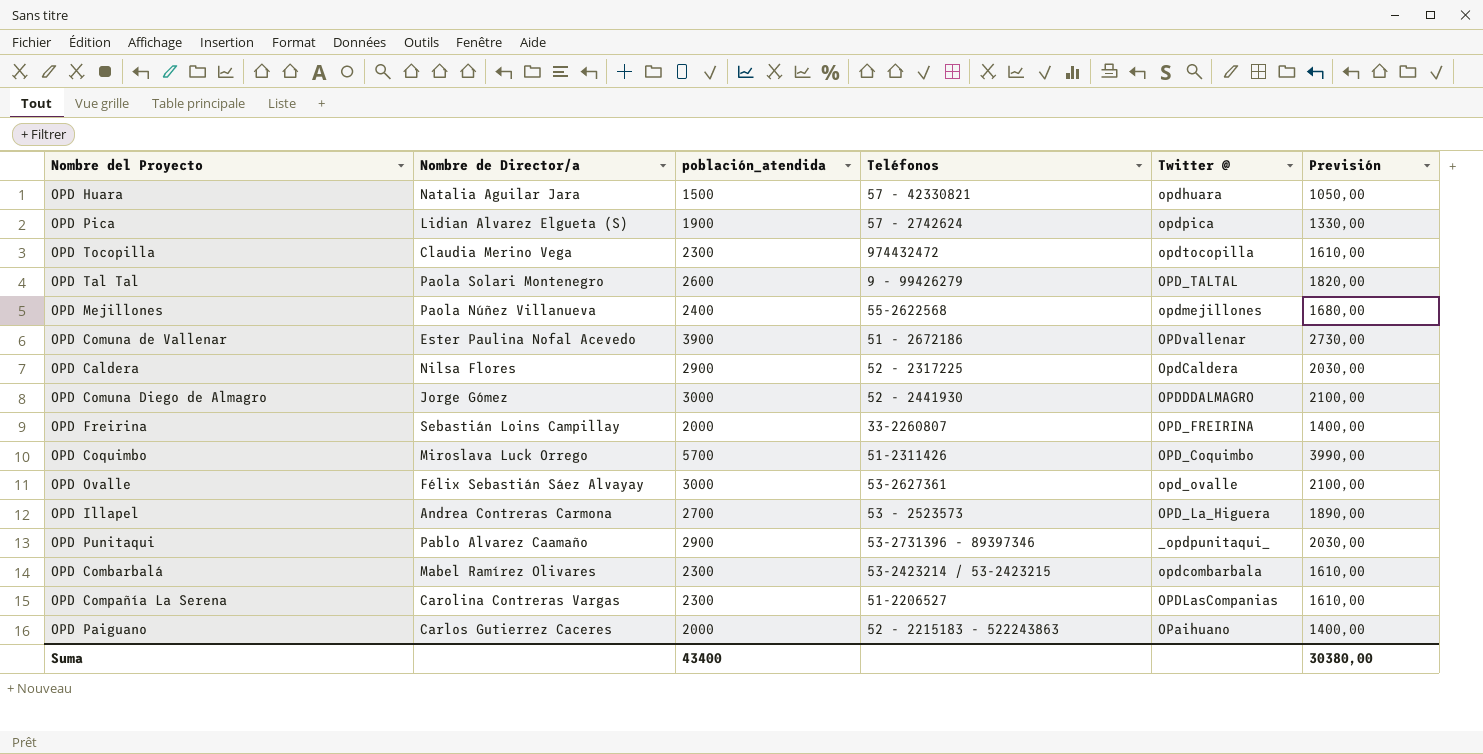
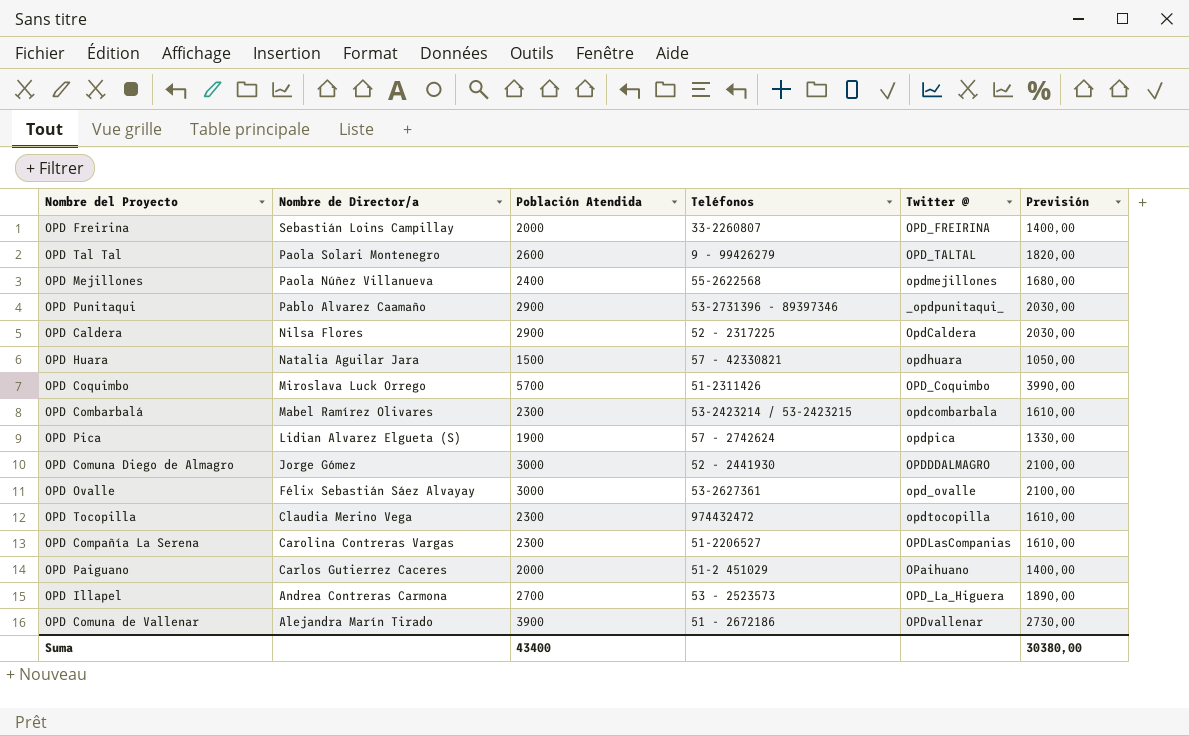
row order: none -> Nombre de Director/a descending
column name: población_atendida -> Población Atendida
OPD Paiguano | Teléfonos: 52 - 2215183 - 522243863 -> 51-2 451029
OPD Comuna de Vallenar | Nombre de Director/a: Ester Paulina Nofal Acevedo -> Alejandra Marín Tirado

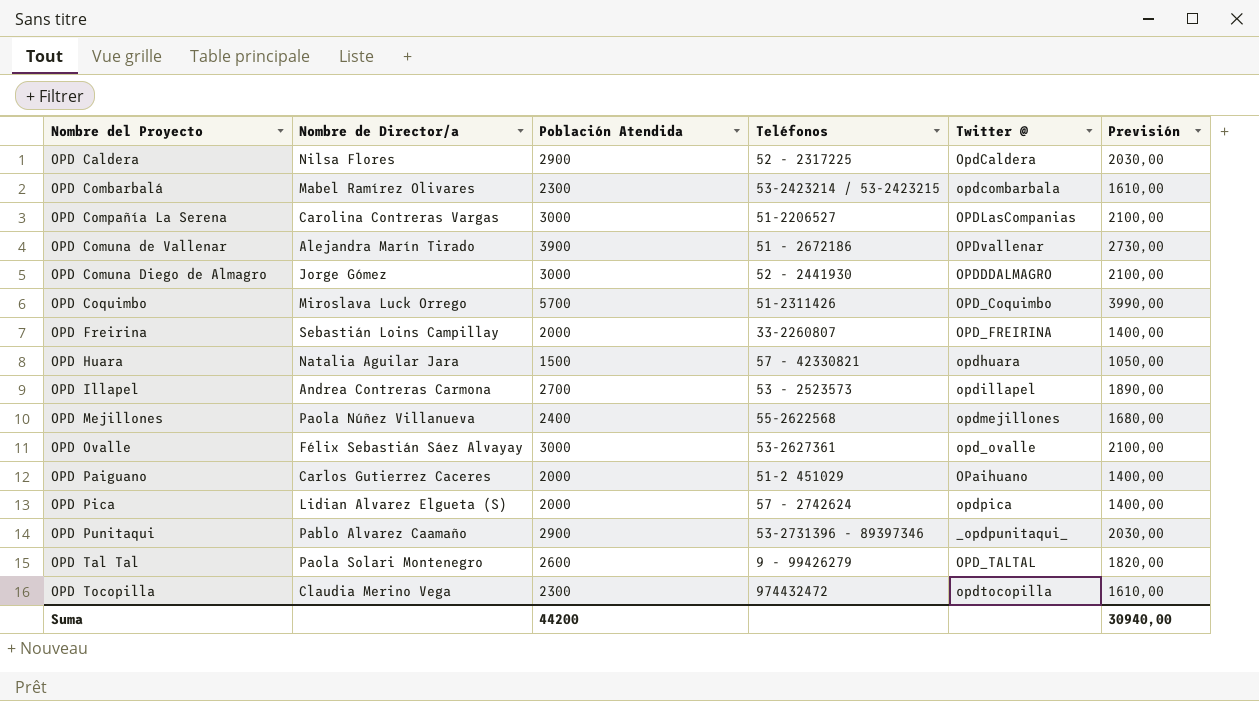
row order: Nombre de Director/a descending -> Nombre del Proyecto ascending
OPD Compañía La Serena | Población Atendida: 2300 -> 3000
OPD Compañía La Serena | Previsión: 1610,00 -> 2100,00
OPD Illapel | Twitter @: OPD_La_Higuera -> opdillapel
OPD Pica | Población Atendida: 1900 -> 2000
OPD Pica | Previsión: 1330,00 -> 1400,00
Suma | Población Atendida: 43400 -> 44200
Suma | Previsión: 30380,00 -> 30940,00

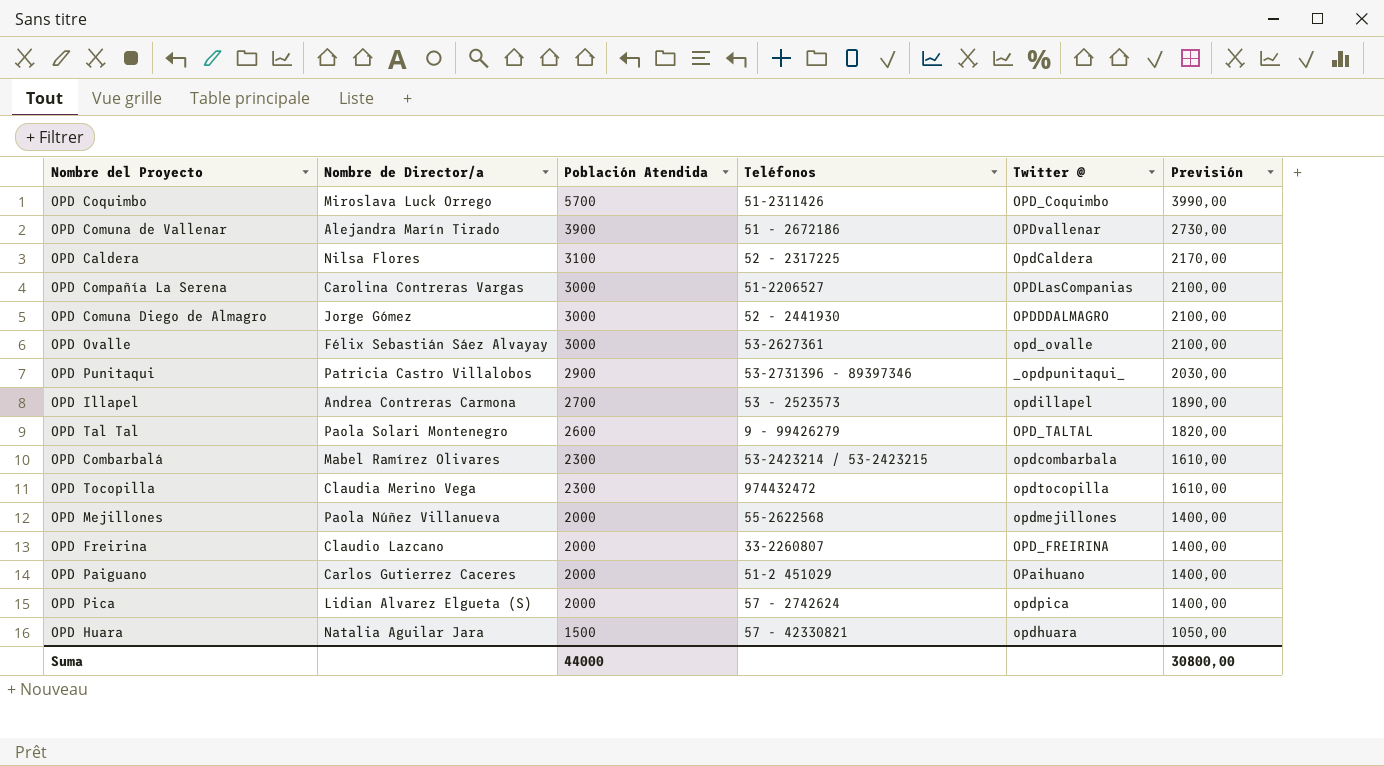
row order: Nombre del Proyecto ascending -> Población Atendida descending
OPD Caldera | Población Atendida: 2900 -> 3100
OPD Caldera | Previsión: 2030,00 -> 2170,00
OPD Punitaqui | Nombre de Director/a: Pablo Alvarez Caamaño -> Patricia Castro Villalobos
OPD Mejillones | Población Atendida: 2400 -> 2000
OPD Mejillones | Previsión: 1680,00 -> 1400,00
OPD Freirina | Nombre de Director/a: Sebastián Loins Campillay -> Claudio Lazcano
Suma | Población Atendida: 44200 -> 44000
Suma | Previsión: 30940,00 -> 30800,00

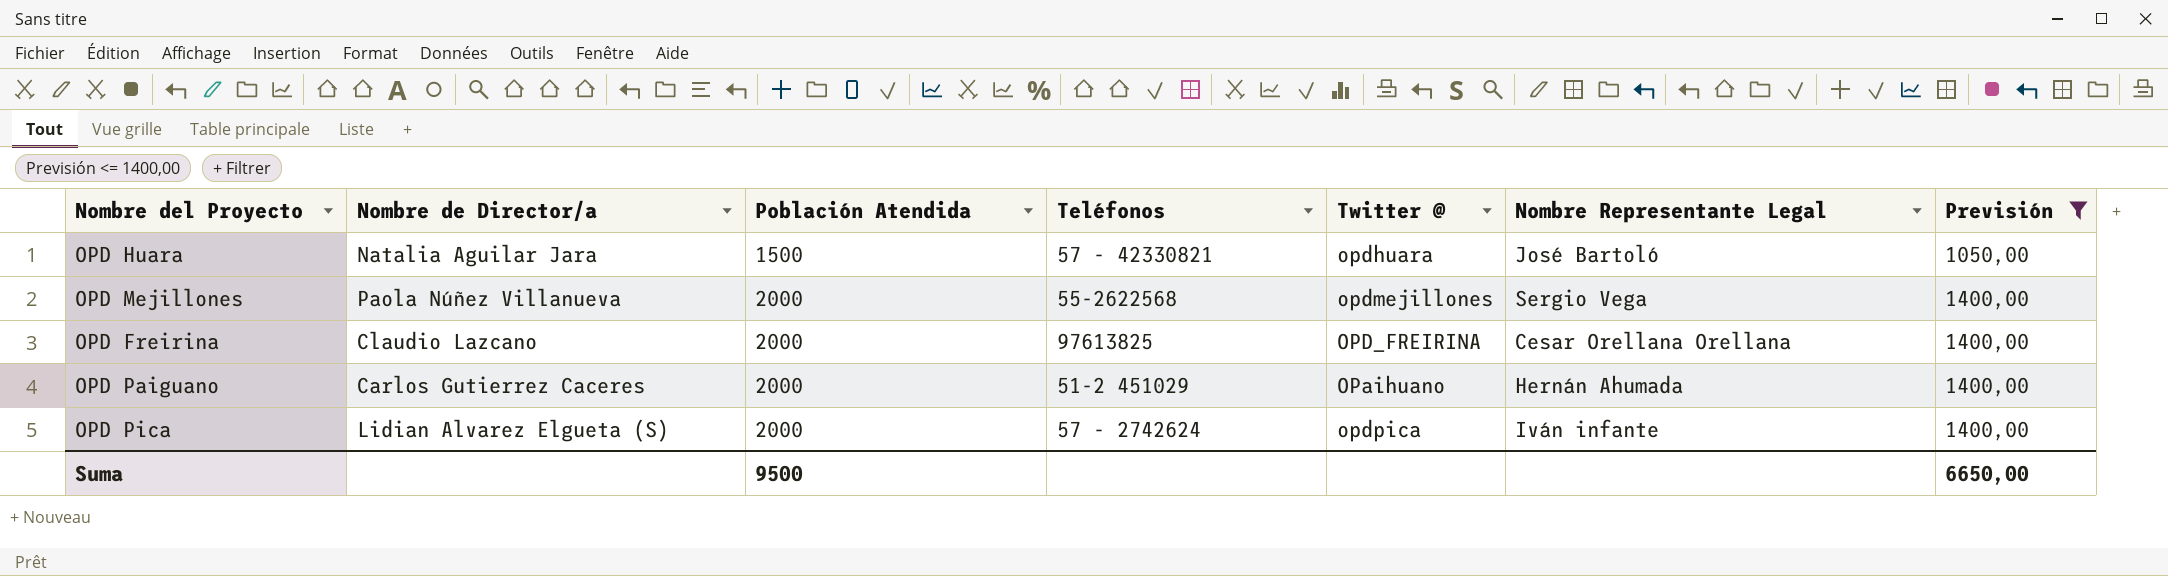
filter: none -> Previsión <= 1400,00
row order: Población Atendida descending -> Población Atendida ascending
column Nombre Representante Legal | position: none -> 6
OPD Freirina | Teléfonos: 33-2260807 -> 97613825
Suma | Población Atendida: 44000 -> 9500
Suma | Previsión: 30800,00 -> 6650,00

